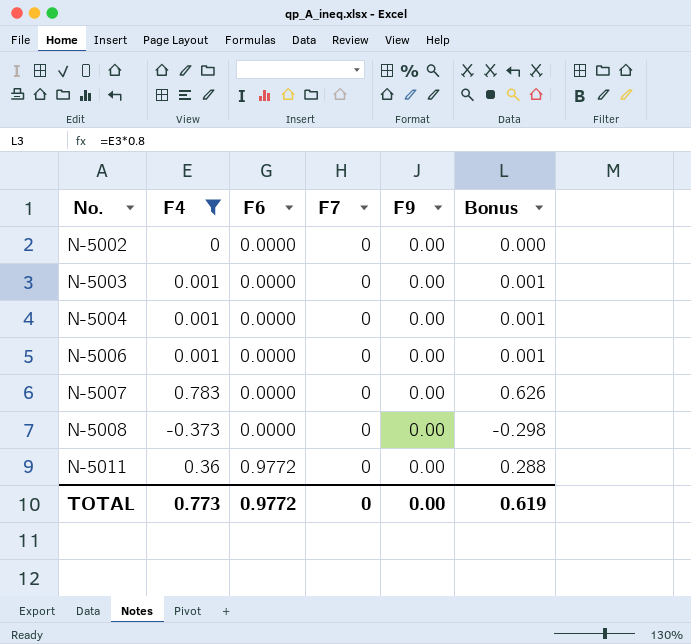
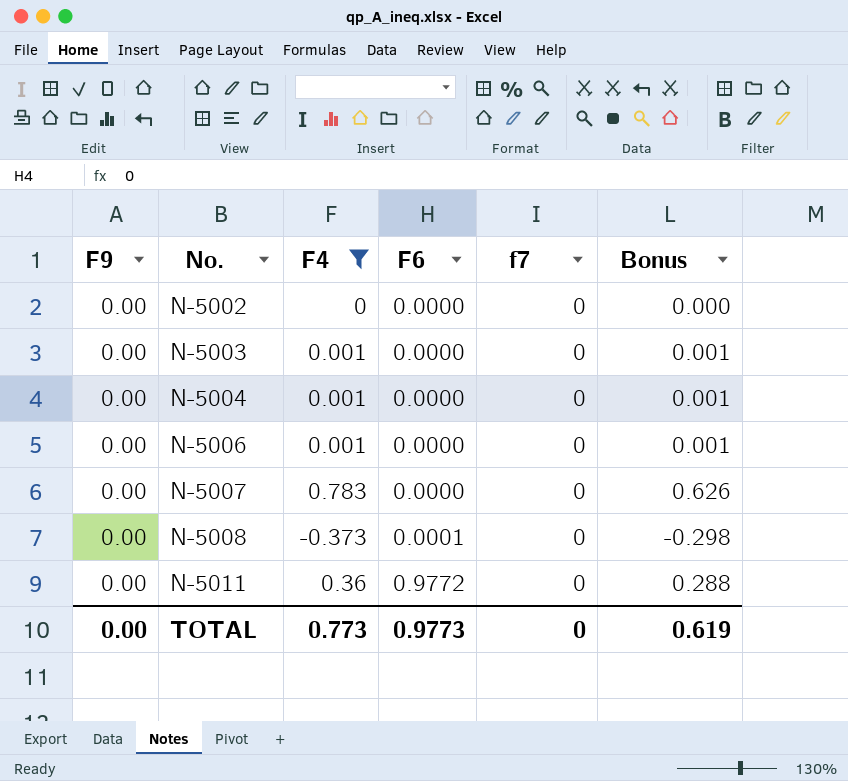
column F9 | position: 5 -> 1
column name: F7 -> f7
N-5008 | F6: 0.0000 -> 0.0001
TOTAL | F6: 0.9772 -> 0.9773

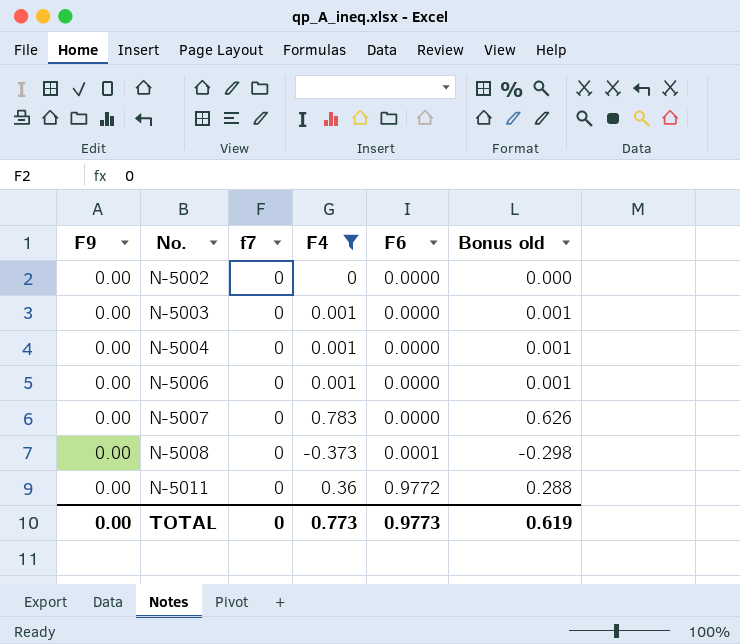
column f7 | position: 5 -> 3
column name: Bonus -> Bonus old

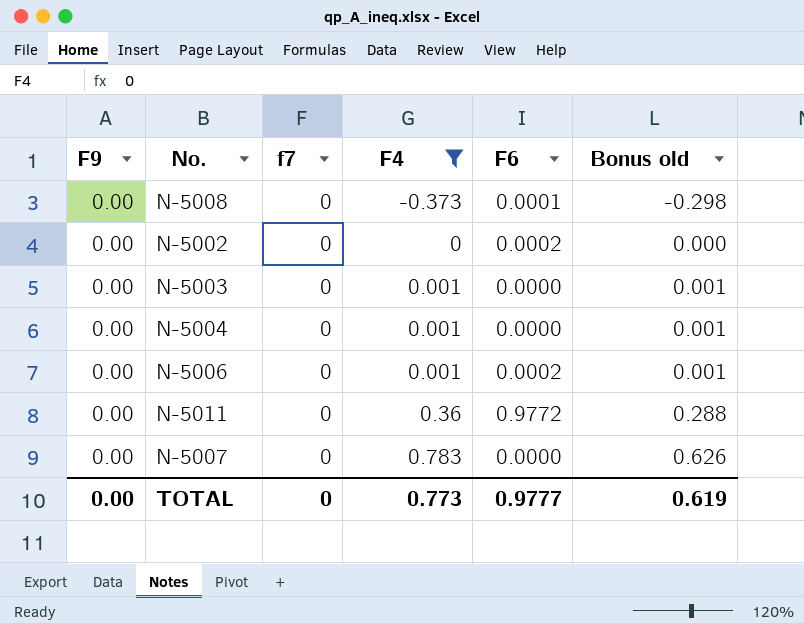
row order: No. ascending -> F4 ascending
N-5002 | F6: 0.0000 -> 0.0002
N-5006 | F6: 0.0000 -> 0.0002
TOTAL | F6: 0.9773 -> 0.9777

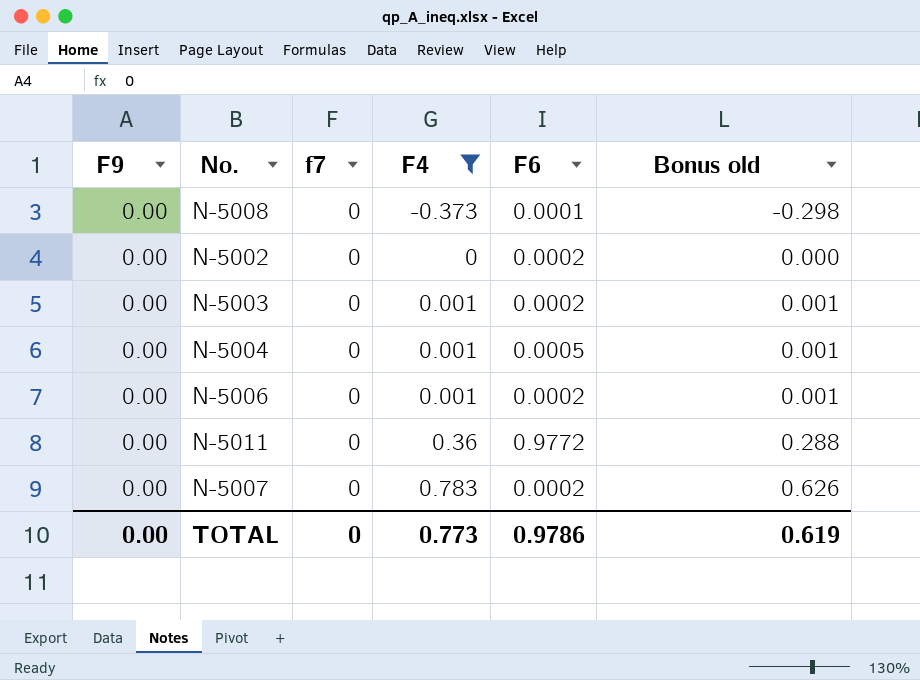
N-5003 | F6: 0.0000 -> 0.0002
N-5004 | F6: 0.0000 -> 0.0005
N-5007 | F6: 0.0000 -> 0.0002
TOTAL | F6: 0.9777 -> 0.9786

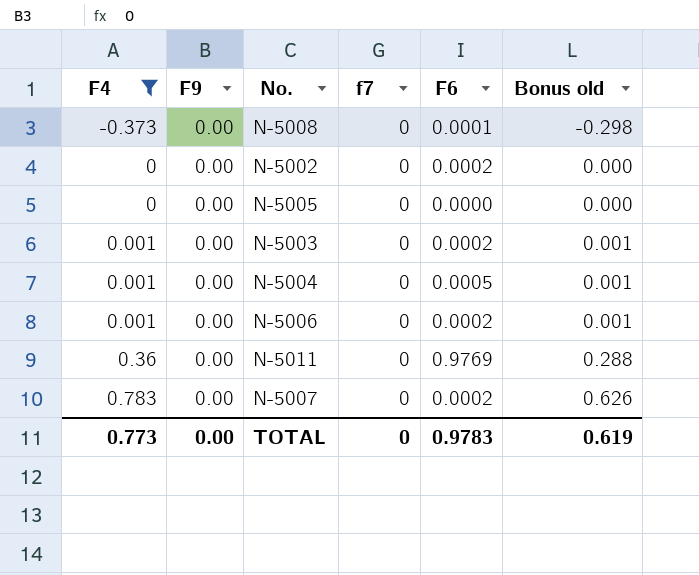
column F4 | position: 4 -> 1
row N-5005: none -> 0 | 0.00 | 0 | 0.0000 | 0.000
N-5011 | F6: 0.9772 -> 0.9769
TOTAL | F6: 0.9786 -> 0.9783

